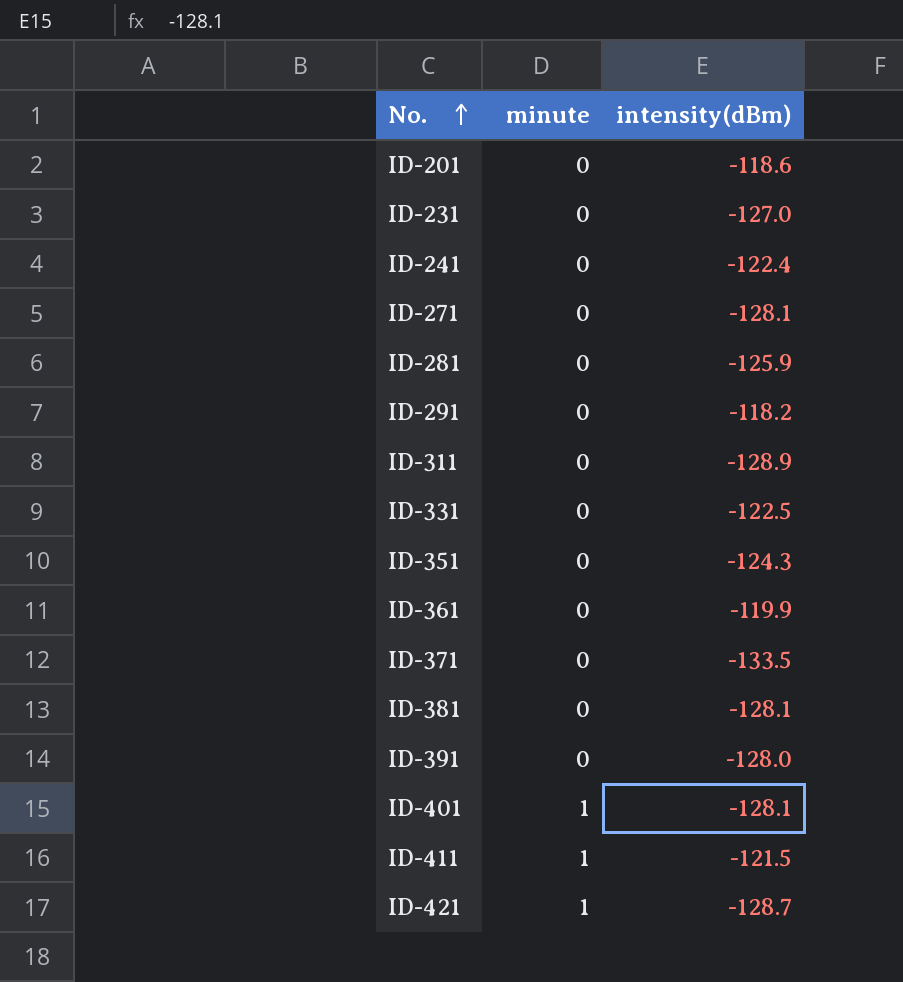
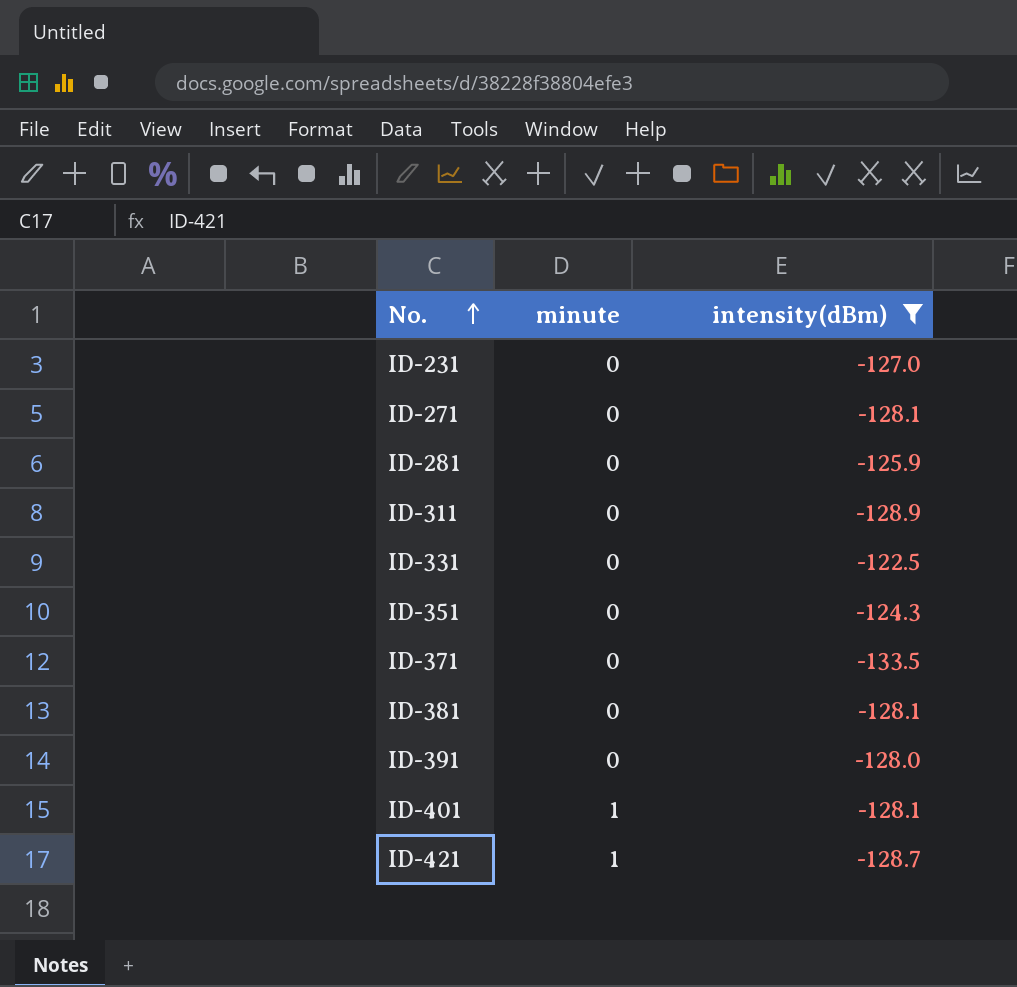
filter: none -> intensity(dBm) <= -122.5

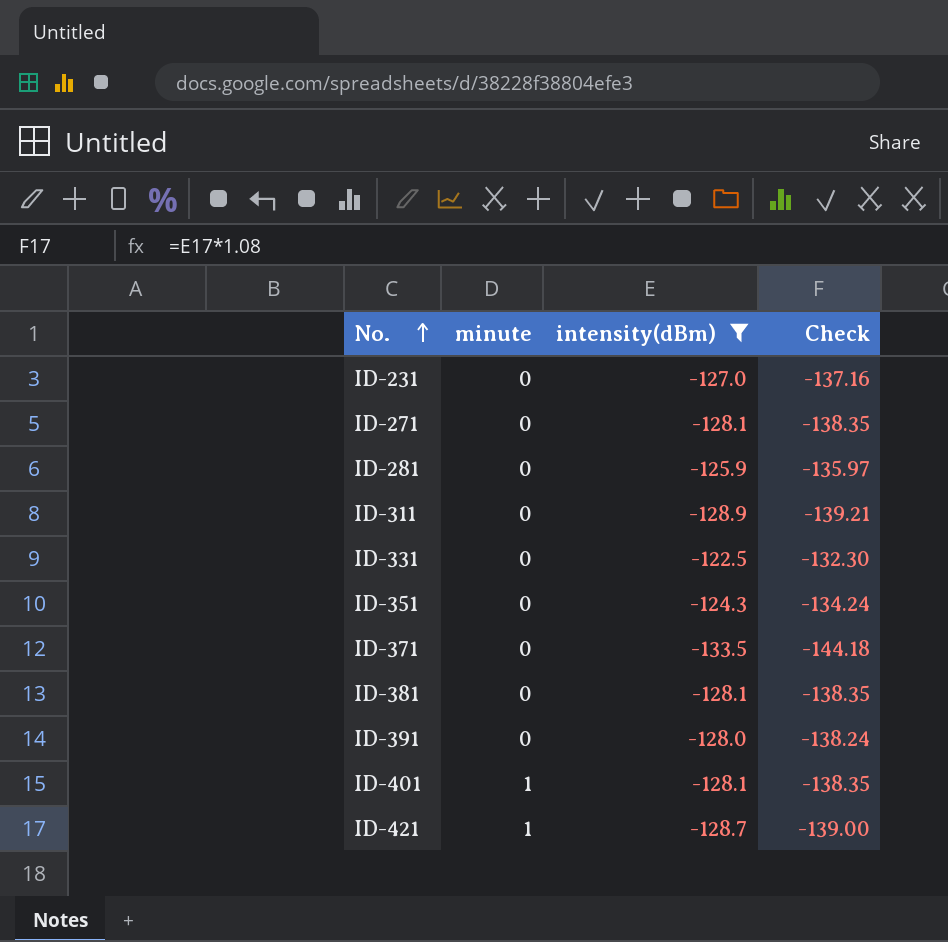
column Check | formula: none -> [intensity(dBm)] * 1.08

